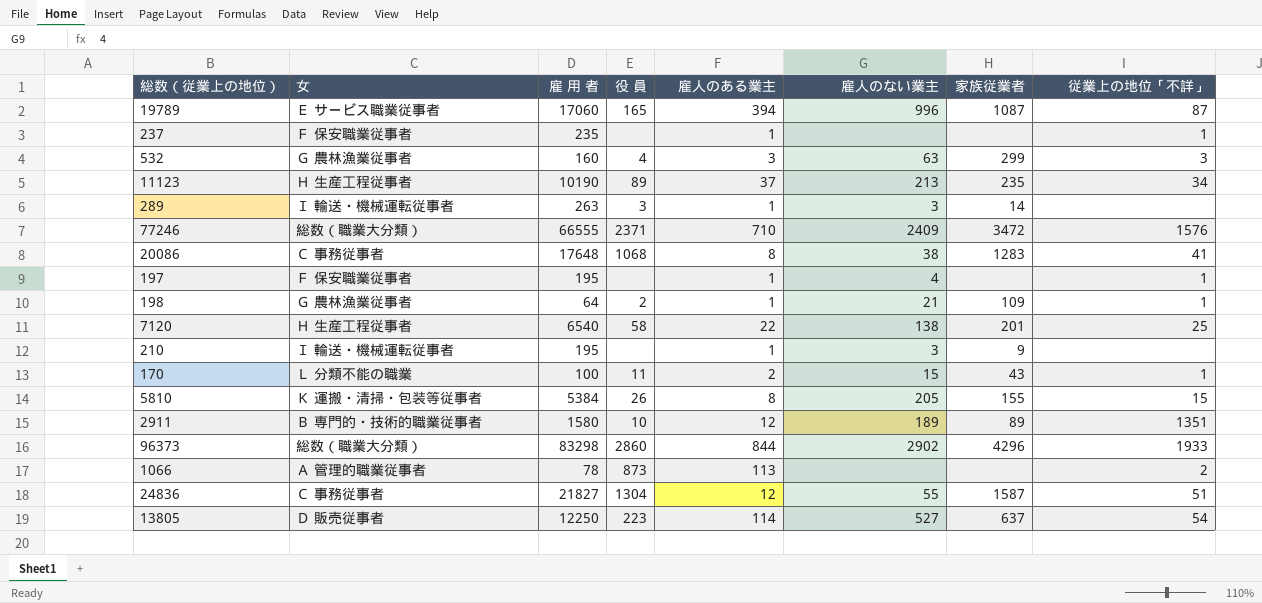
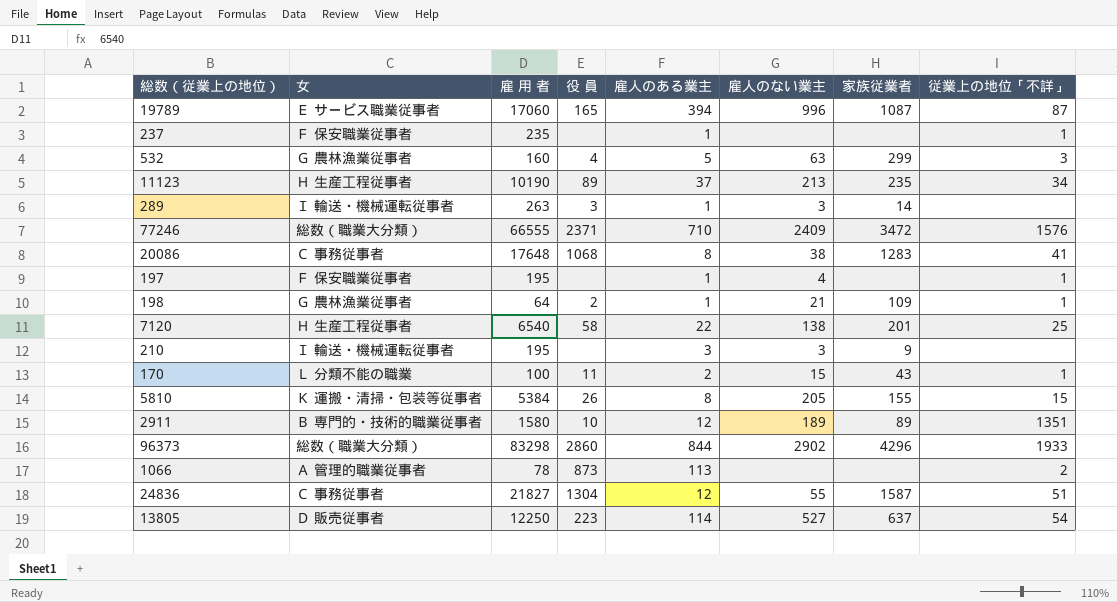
532 | 雇人のある業主: 3 -> 5
210 | 雇人のある業主: 1 -> 3

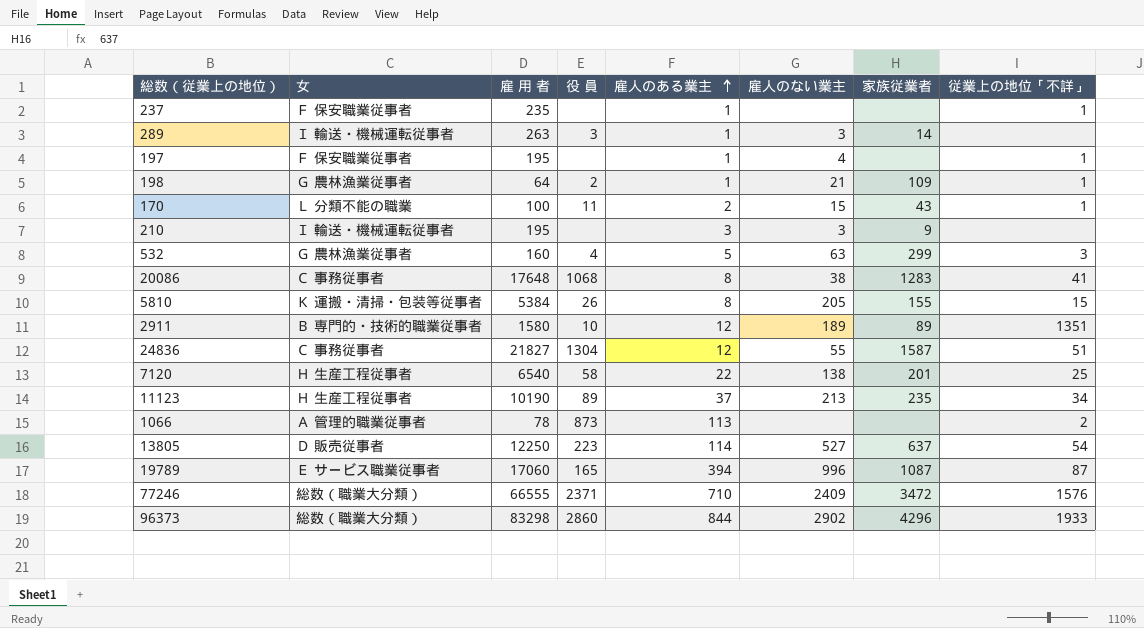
row order: none -> 雇人のある業主 ascending

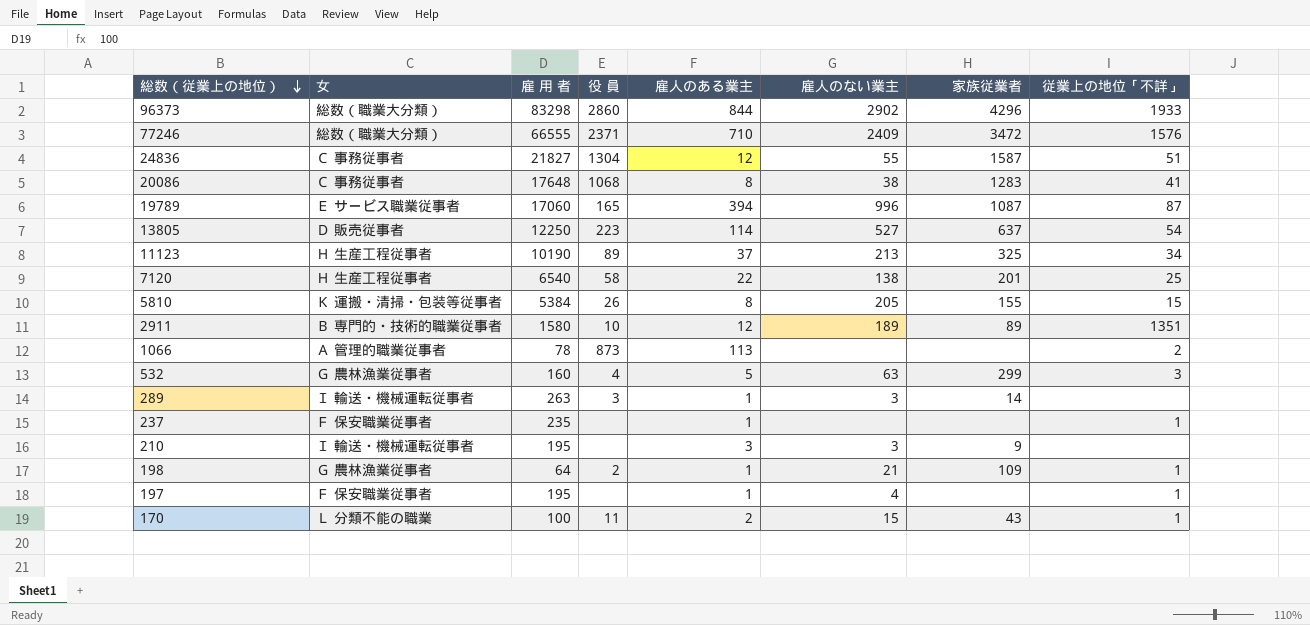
row order: 雇人のある業主 ascending -> 総数（従業上の地位） descending
11123 | 家族従業者: 235 -> 325

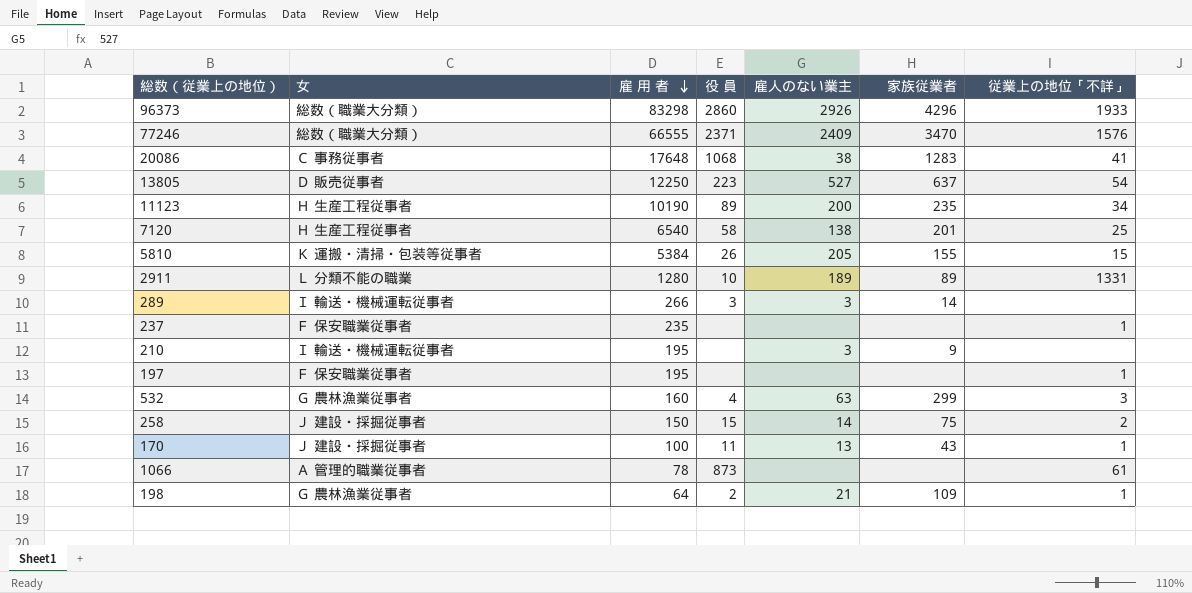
row order: 総数（従業上の地位） descending -> 雇 用 者 descending
column 雇人のある業主 | position: 5 -> none
row 24836: Ｃ 事務従事者 | 21827 | 1304 | 12 | 55 | 1587 | 51 -> none
row 19789: Ｅ サービス職業従事者 | 17060 | 165 | 394 | 996 | 1087 | 87 -> none
96373 | 雇人のない業主: 2902 -> 2926
77246 | 家族従業者: 3472 -> 3470
11123 | 雇人のない業主: 213 -> 200
11123 | 家族従業者: 325 -> 235
2911 | 女: Ｂ 専門的・技術的職業従事者 -> Ｌ 分類不能の職業
2911 | 雇 用 者: 1580 -> 1280
2911 | 従業上の地位「不詳」: 1351 -> 1331
289 | 雇 用 者: 263 -> 266
197 | 雇人のない業主: 4 -> none
row 258: none -> Ｊ 建設・採掘従事者 | 150 | 15 | 14 | 75 | 2
170 | 女: Ｌ 分類不能の職業 -> Ｊ 建設・採掘従事者
170 | 雇人のない業主: 15 -> 13
1066 | 従業上の地位「不詳」: 2 -> 61

